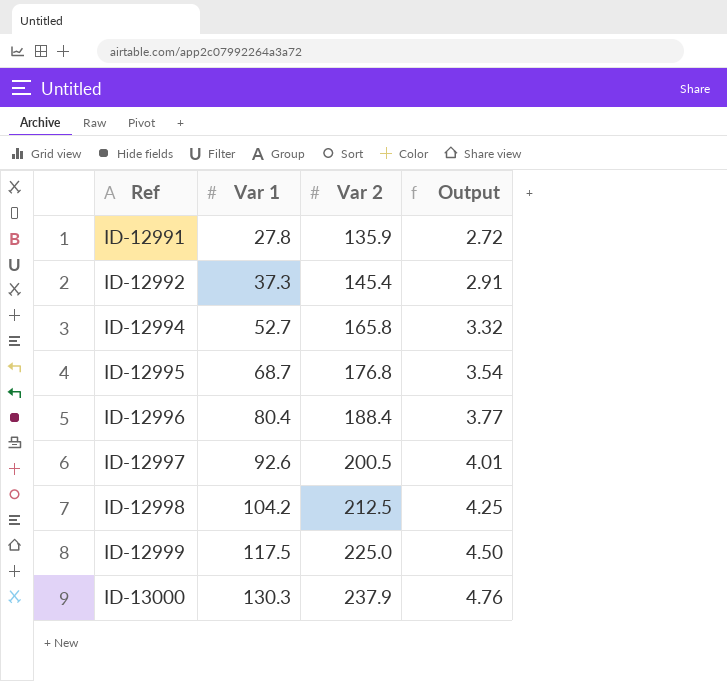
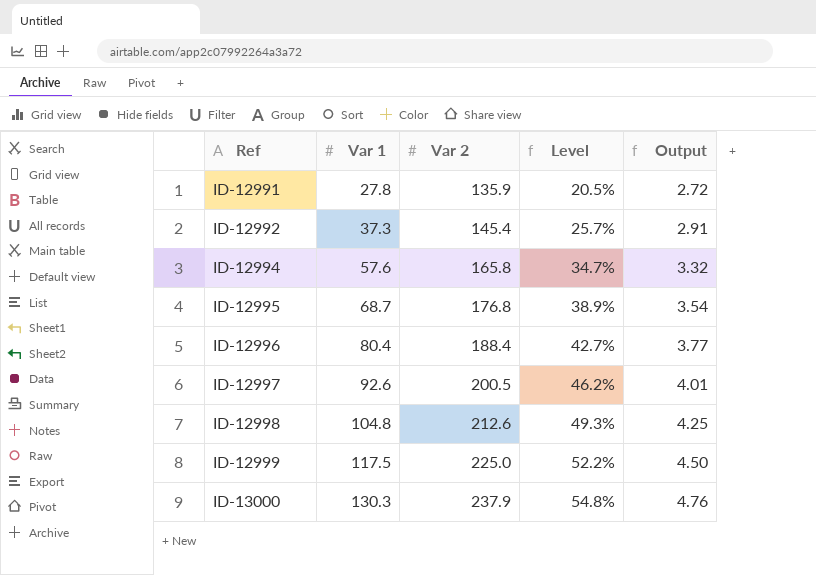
column Level | formula: none -> [Var 1] / [Var 2]
ID-12994 | Var 1: 52.7 -> 57.6
ID-12998 | Var 1: 104.2 -> 104.8
ID-12998 | Var 2: 212.5 -> 212.6

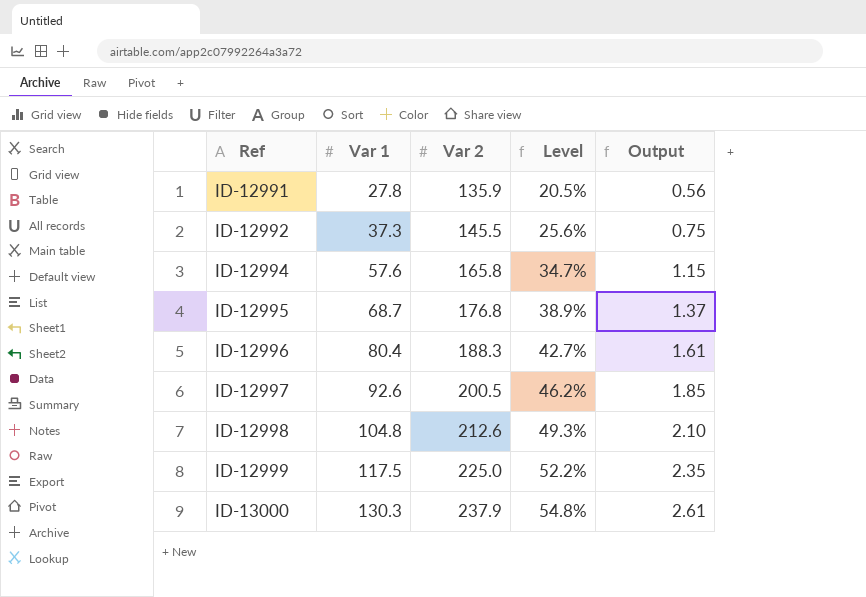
column Output | formula: [Var 2] * 0.02 -> [Var 1] * 0.02
ID-12992 | Var 2: 145.4 -> 145.5
ID-12992 | Level: 25.7% -> 25.6%
ID-12996 | Var 2: 188.4 -> 188.3

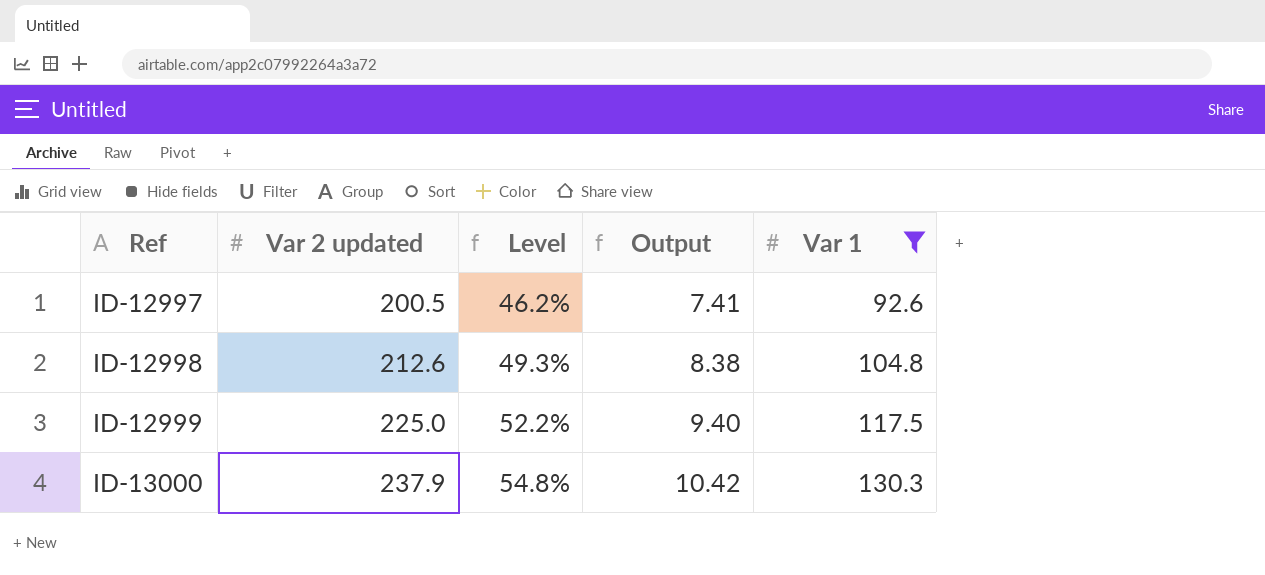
filter: none -> Var 1 >= 92.6
column name: Var 2 -> Var 2 updated
column Output | formula: [Var 1] * 0.02 -> [Var 1] * 0.08
column Var 1 | position: 2 -> 5

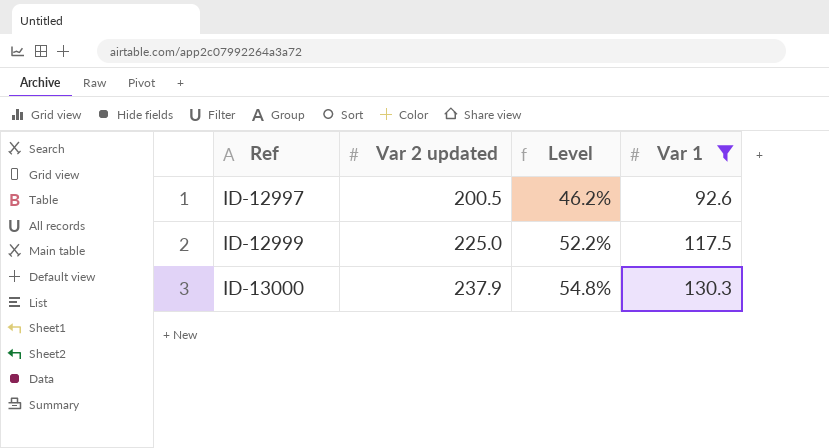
column Output | formula: [Var 1] * 0.08 -> none
row ID-12998: 212.6 | 49.3% | 8.38 | 104.8 -> none

